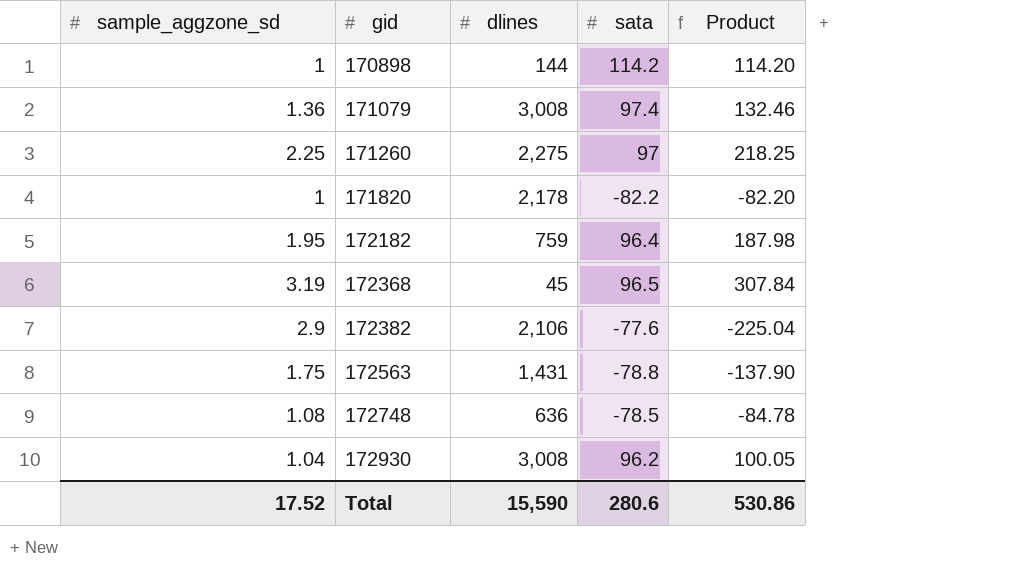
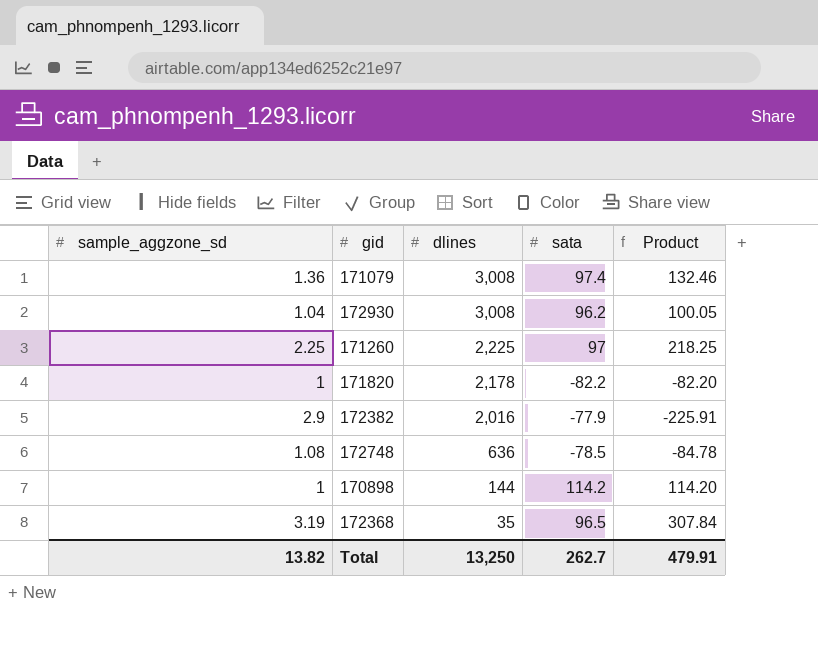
row order: gid ascending -> dlines descending
row 172182: 1.95 | 759 | 96.4 | 187.98 -> none
row 172563: 1.75 | 1,431 | -78.8 | -137.90 -> none
171260 | dlines: 2,275 -> 2,225
172382 | dlines: 2,106 -> 2,016
172382 | sata: -77.6 -> -77.9
172382 | Product: -225.04 -> -225.91
172368 | dlines: 45 -> 35
Total | sample_aggzone_sd: 17.52 -> 13.82
Total | dlines: 15,590 -> 13,250
Total | sata: 280.6 -> 262.7
Total | Product: 530.86 -> 479.91

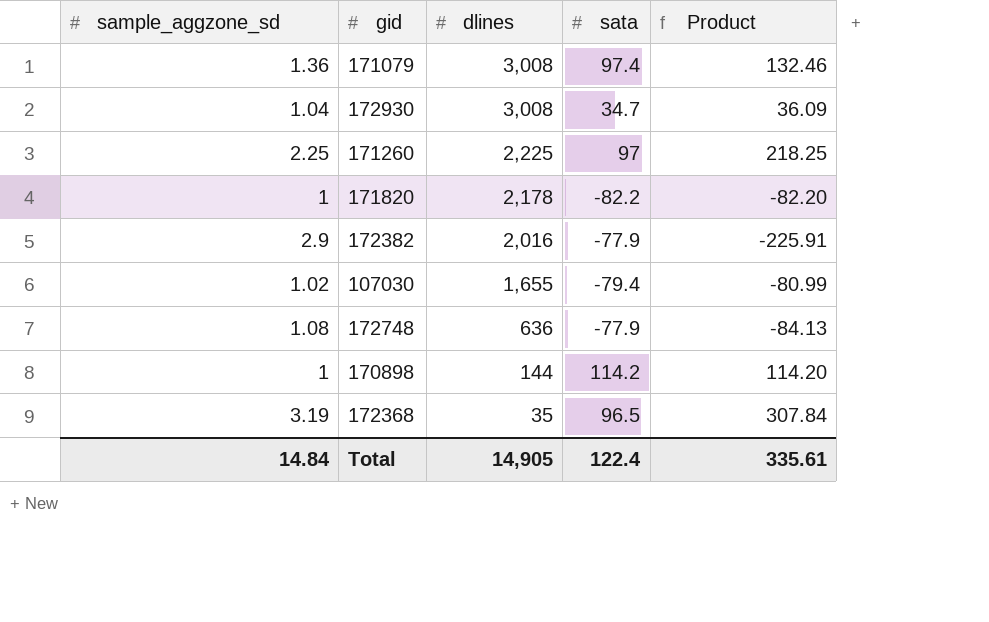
172930 | sata: 96.2 -> 34.7
172930 | Product: 100.05 -> 36.09
row 107030: none -> 1.02 | 1,655 | -79.4 | -80.99
172748 | sata: -78.5 -> -77.9
172748 | Product: -84.78 -> -84.13
Total | sample_aggzone_sd: 13.82 -> 14.84
Total | dlines: 13,250 -> 14,905
Total | sata: 262.7 -> 122.4
Total | Product: 479.91 -> 335.61

